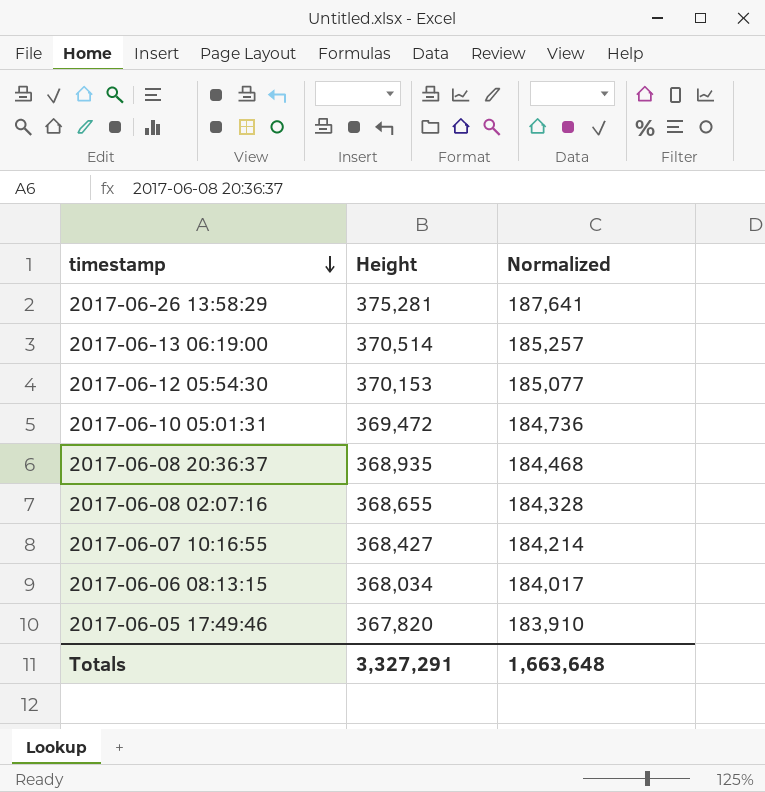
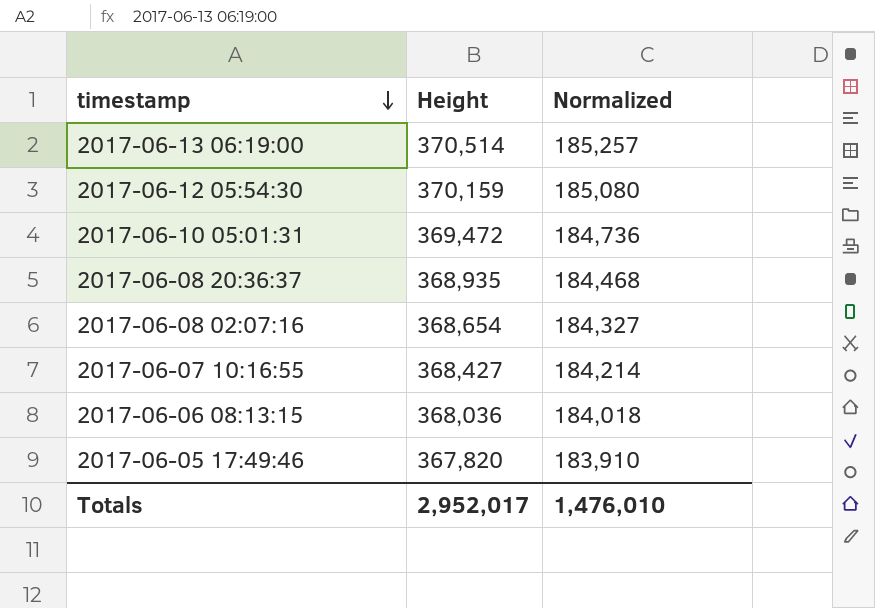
row 2017-06-26 13:58:29: 375,281 | 187,641 -> none
2017-06-12 05:54:30 | Height: 370,153 -> 370,159
2017-06-12 05:54:30 | Normalized: 185,077 -> 185,080
2017-06-08 02:07:16 | Height: 368,655 -> 368,654
2017-06-08 02:07:16 | Normalized: 184,328 -> 184,327
2017-06-06 08:13:15 | Height: 368,034 -> 368,036
2017-06-06 08:13:15 | Normalized: 184,017 -> 184,018
Totals | Height: 3,327,291 -> 2,952,017
Totals | Normalized: 1,663,648 -> 1,476,010

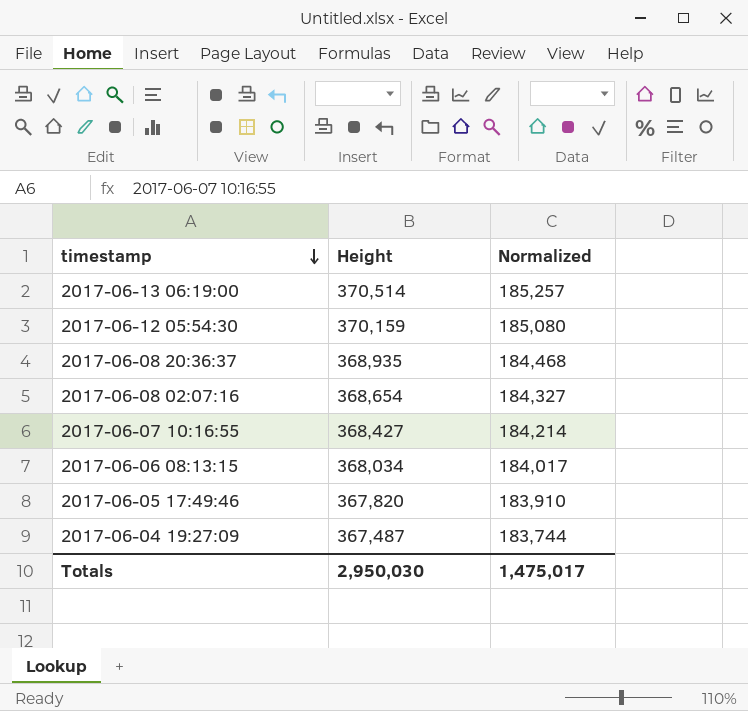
row 2017-06-10 05:01:31: 369,472 | 184,736 -> none
2017-06-06 08:13:15 | Height: 368,036 -> 368,034
2017-06-06 08:13:15 | Normalized: 184,018 -> 184,017
row 2017-06-04 19:27:09: none -> 367,487 | 183,744
Totals | Height: 2,952,017 -> 2,950,030
Totals | Normalized: 1,476,010 -> 1,475,017

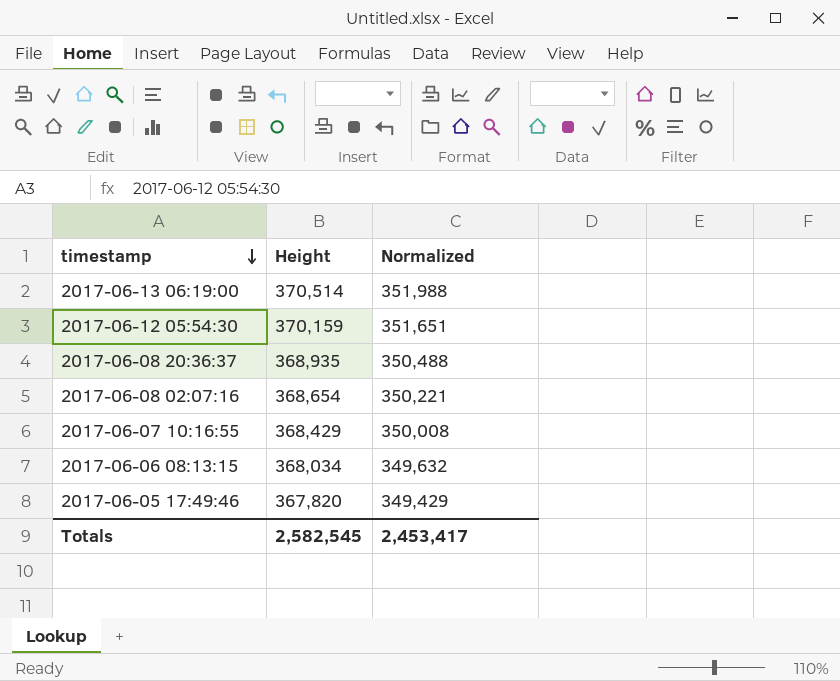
column Normalized | formula: [Height] * 0.5 -> [Height] * 0.95
row 2017-06-04 19:27:09: 367,487 | 183,744 -> none
2017-06-07 10:16:55 | Height: 368,427 -> 368,429
Totals | Height: 2,950,030 -> 2,582,545
Totals | Normalized: 1,475,017 -> 2,453,417

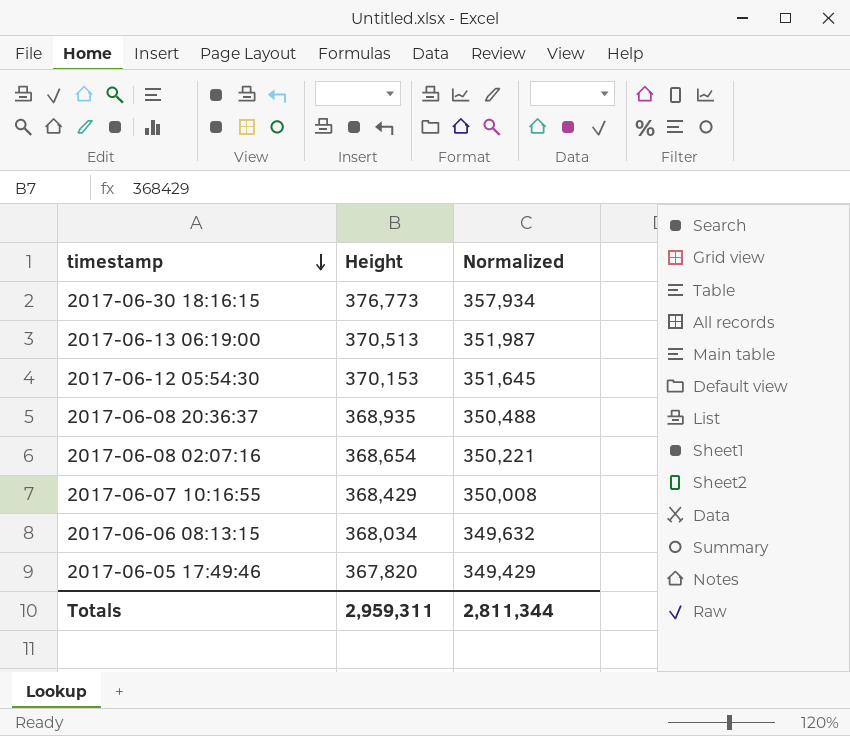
row 2017-06-30 18:16:15: none -> 376,773 | 357,934
2017-06-13 06:19:00 | Height: 370,514 -> 370,513
2017-06-13 06:19:00 | Normalized: 351,988 -> 351,987
2017-06-12 05:54:30 | Height: 370,159 -> 370,153
2017-06-12 05:54:30 | Normalized: 351,651 -> 351,645
Totals | Height: 2,582,545 -> 2,959,311
Totals | Normalized: 2,453,417 -> 2,811,344

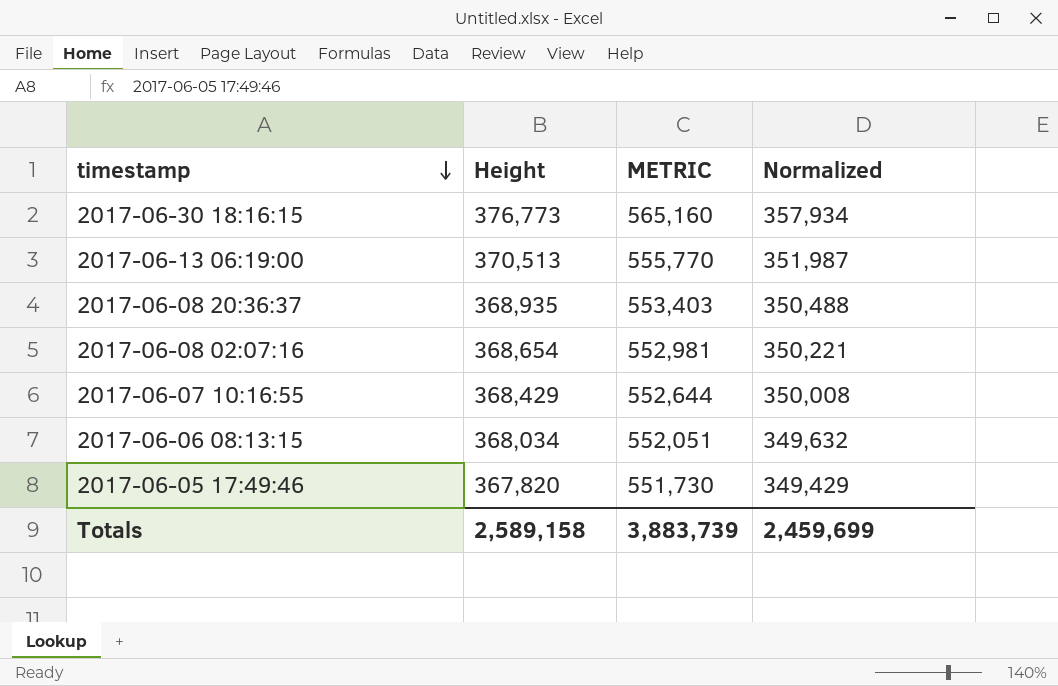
column METRIC | formula: none -> [Height] * 1.5
row 2017-06-12 05:54:30: 370,153 | 351,645 -> none
Totals | Height: 2,959,311 -> 2,589,158
Totals | Normalized: 2,811,344 -> 2,459,699

